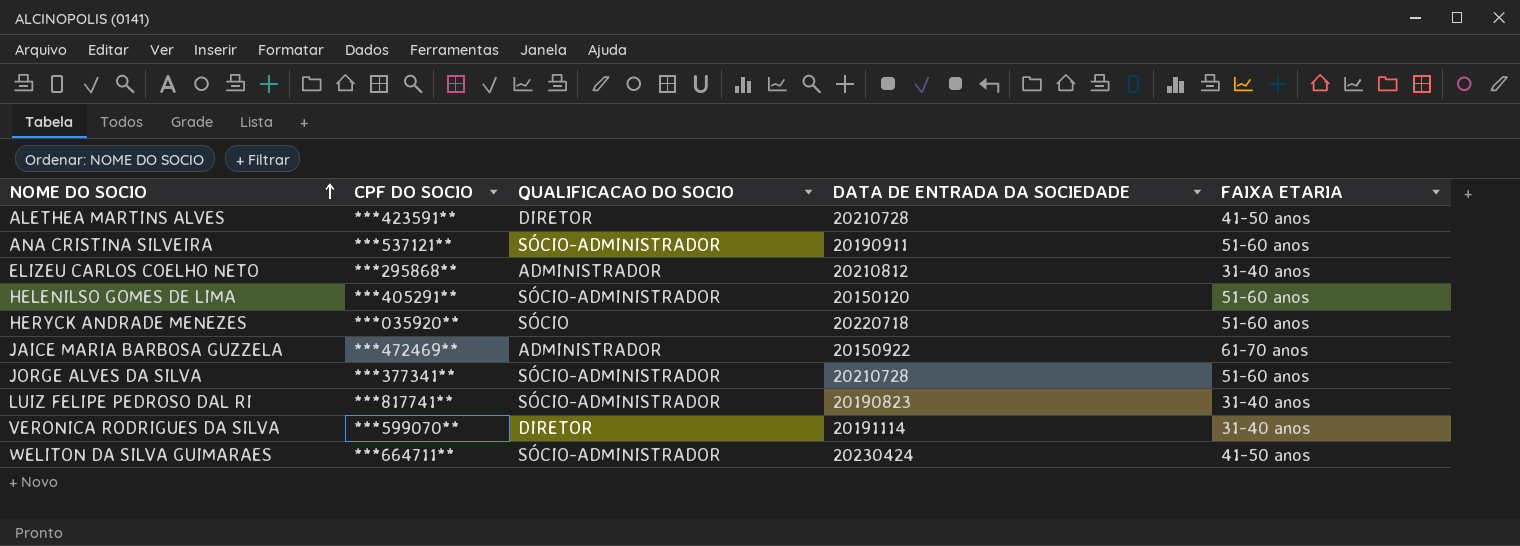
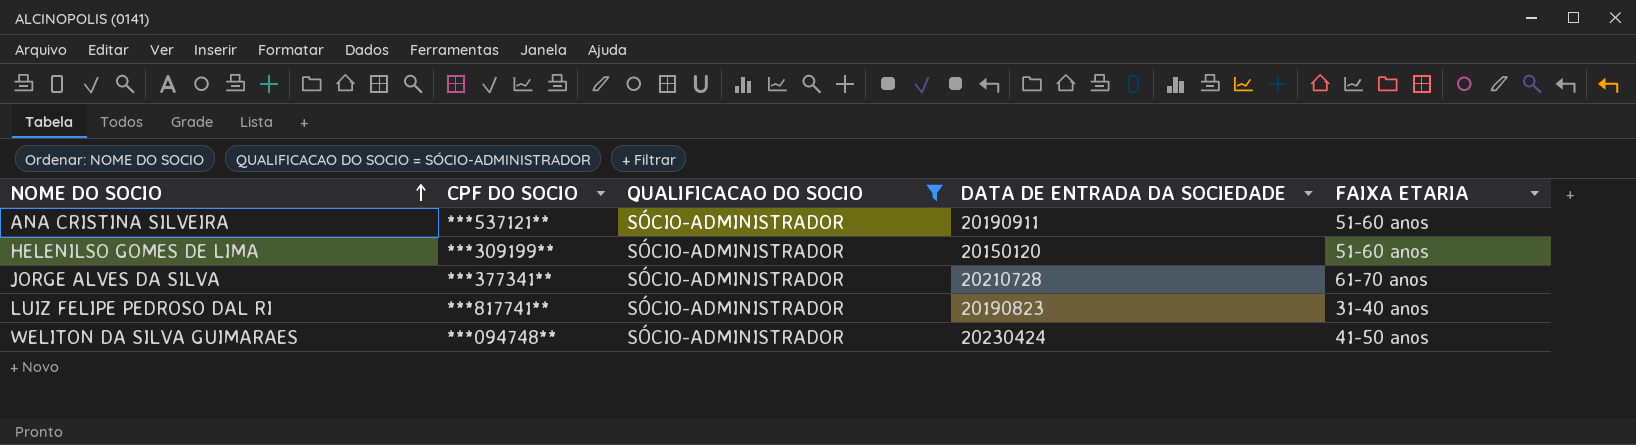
filter: none -> QUALIFICACAO DO SOCIO = SÓCIO-ADMINISTRADOR
HELENILSO GOMES DE LIMA | CPF DO SOCIO: ***405291** -> ***309199**
JORGE ALVES DA SILVA | FAIXA ETARIA: 51-60 anos -> 61-70 anos
WELITON DA SILVA GUIMARAES | CPF DO SOCIO: ***664711** -> ***094748**

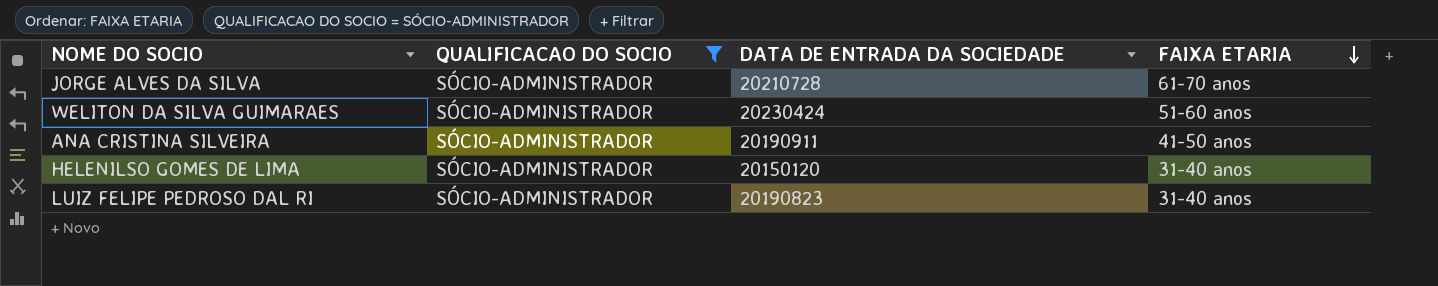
row order: NOME DO SOCIO ascending -> FAIXA ETARIA descending
column CPF DO SOCIO | position: 2 -> none
WELITON DA SILVA GUIMARAES | FAIXA ETARIA: 41-50 anos -> 51-60 anos
ANA CRISTINA SILVEIRA | FAIXA ETARIA: 51-60 anos -> 41-50 anos
HELENILSO GOMES DE LIMA | FAIXA ETARIA: 51-60 anos -> 31-40 anos

